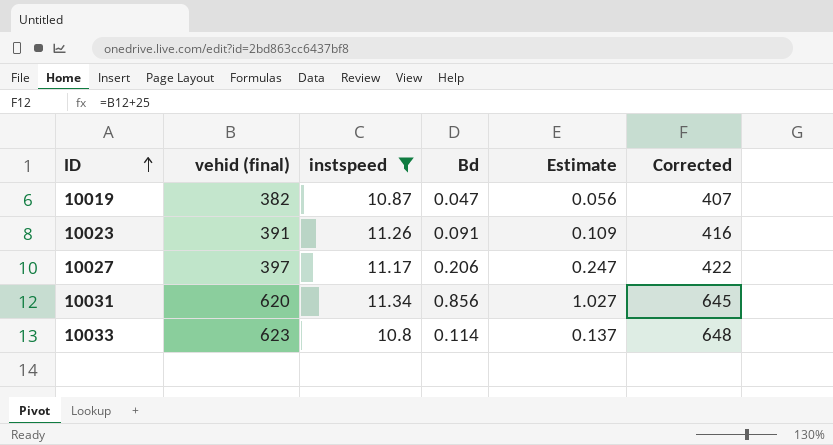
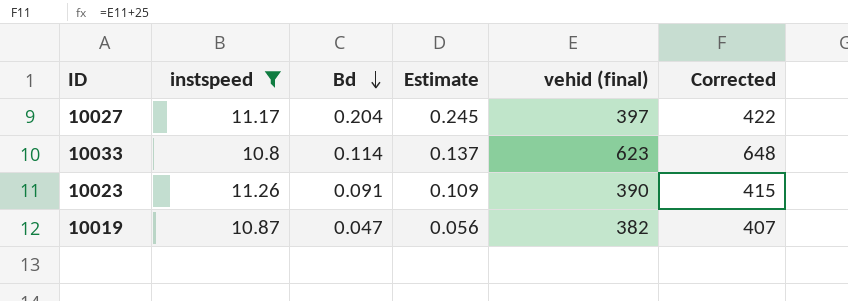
row order: ID ascending -> Bd descending
column vehid (final) | position: 2 -> 5
row 10031: 620 | 11.34 | 0.856 | 1.027 | 645 -> none
10027 | Bd: 0.206 -> 0.204
10027 | Estimate: 0.247 -> 0.245
10023 | vehid (final): 391 -> 390
10023 | Corrected: 416 -> 415

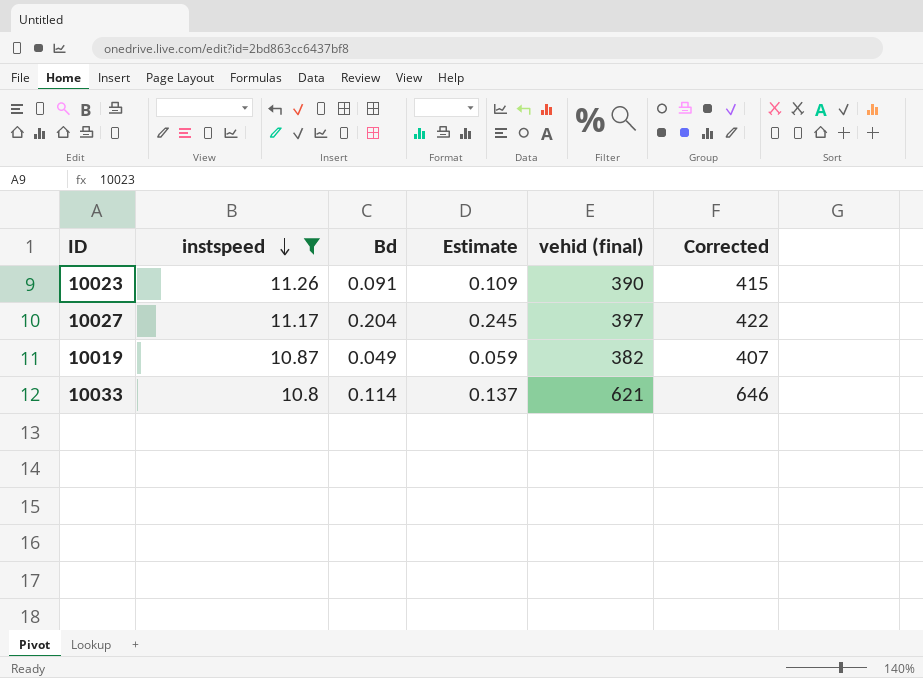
row order: Bd descending -> instspeed descending
10019 | Bd: 0.047 -> 0.049
10019 | Estimate: 0.056 -> 0.059
10033 | vehid (final): 623 -> 621
10033 | Corrected: 648 -> 646

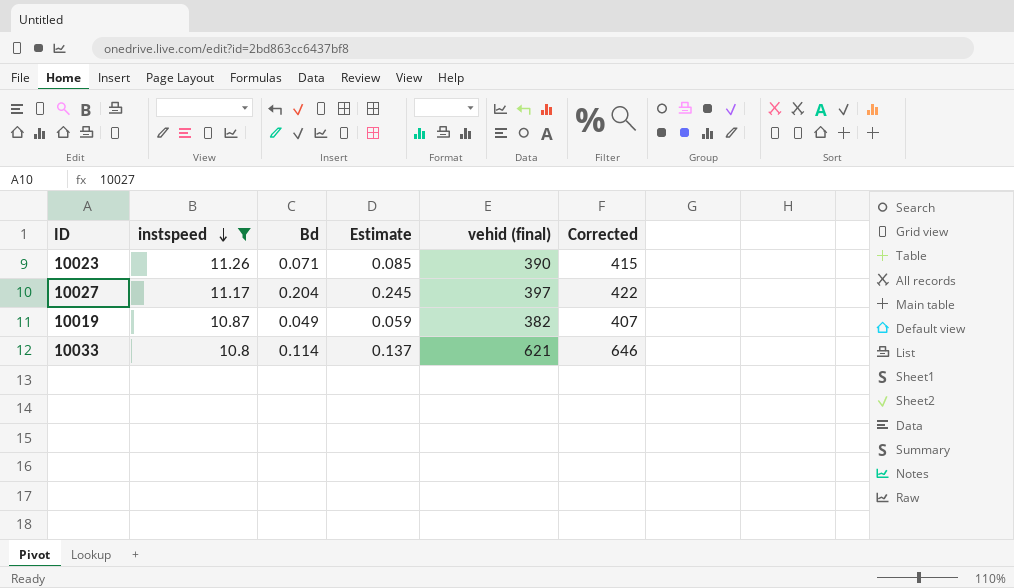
10023 | Bd: 0.091 -> 0.071
10023 | Estimate: 0.109 -> 0.085

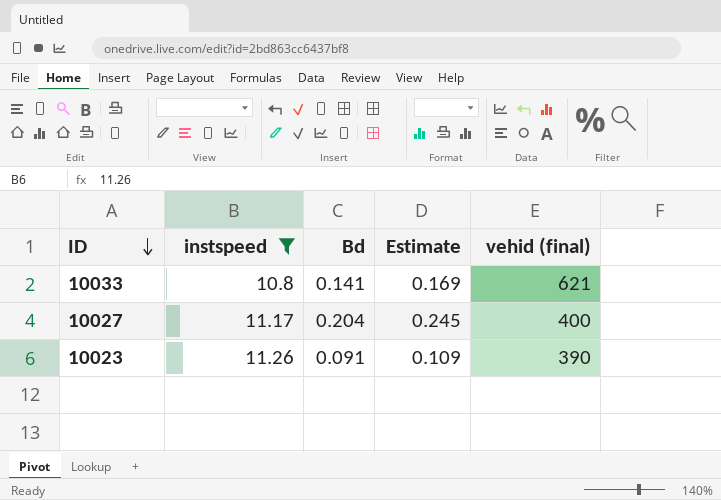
row order: instspeed descending -> ID descending
column Corrected | formula: [vehid (final)] + 25 -> none
row 10019: 10.87 | 0.049 | 0.059 | 382 | 407 -> none
10033 | Bd: 0.114 -> 0.141
10033 | Estimate: 0.137 -> 0.169
10027 | vehid (final): 397 -> 400
10023 | Bd: 0.071 -> 0.091
10023 | Estimate: 0.085 -> 0.109

